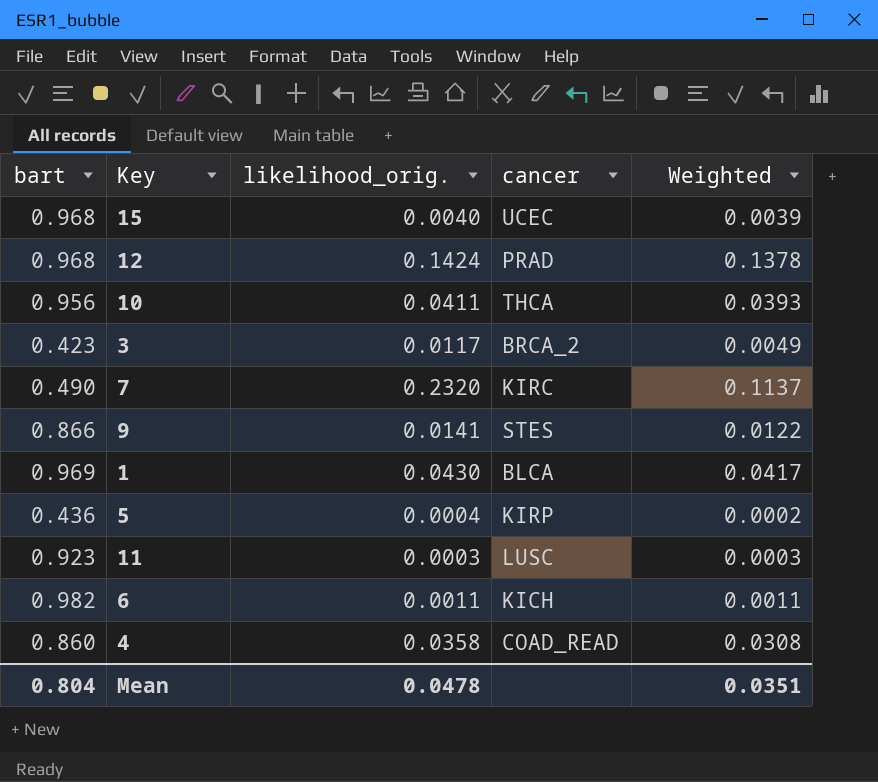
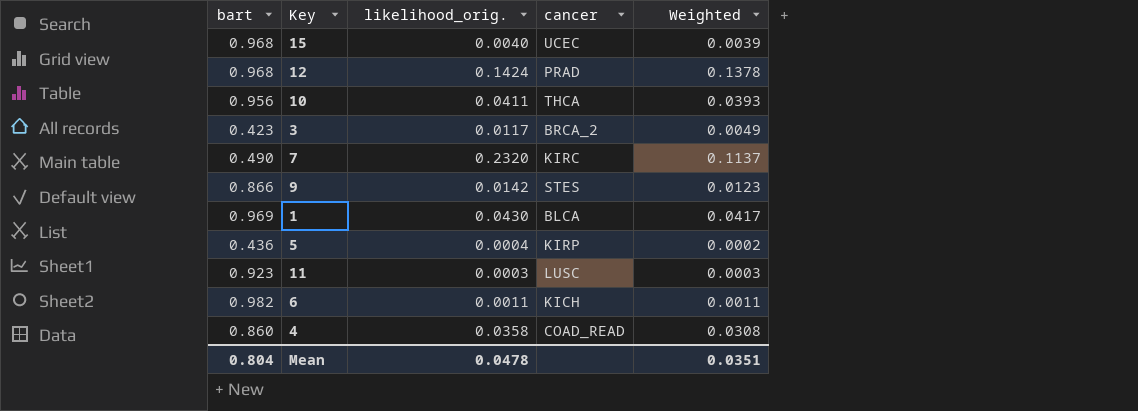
9 | likelihood_orig.: 0.0141 -> 0.0142
9 | Weighted: 0.0122 -> 0.0123

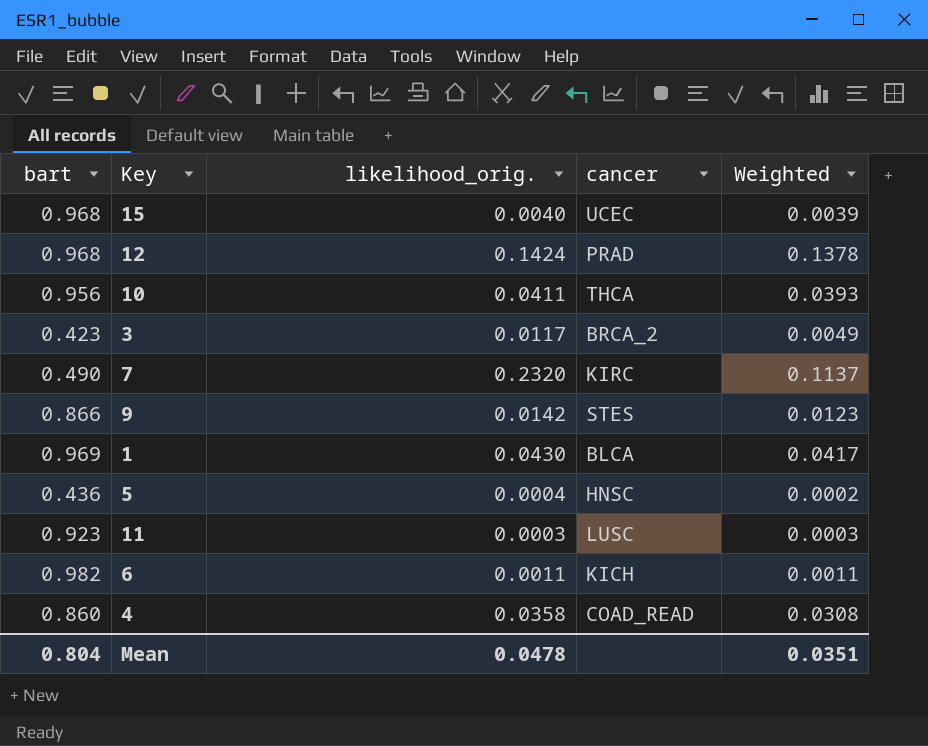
5 | cancer: KIRP -> HNSC

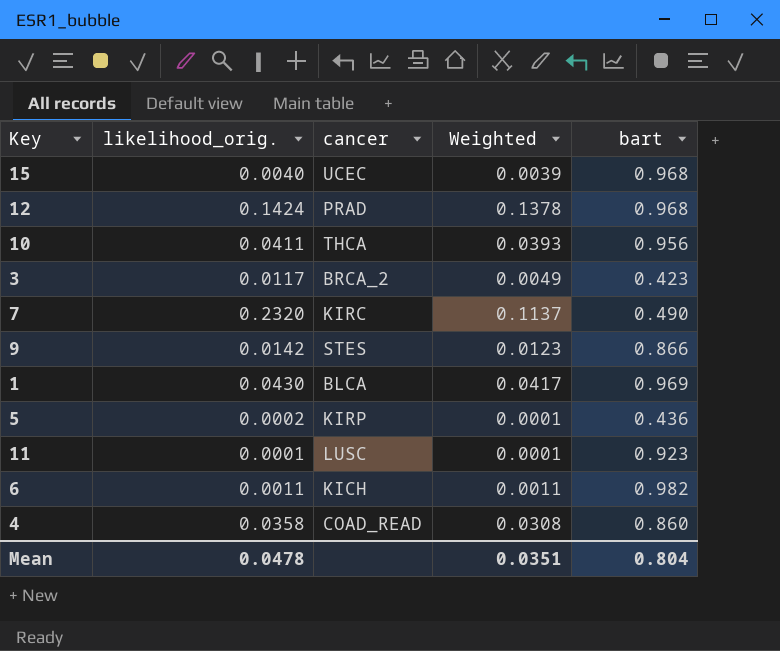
column bart | position: 1 -> 5
5 | likelihood_orig.: 0.0004 -> 0.0002
5 | cancer: HNSC -> KIRP
5 | Weighted: 0.0002 -> 0.0001
11 | likelihood_orig.: 0.0003 -> 0.0001
11 | Weighted: 0.0003 -> 0.0001

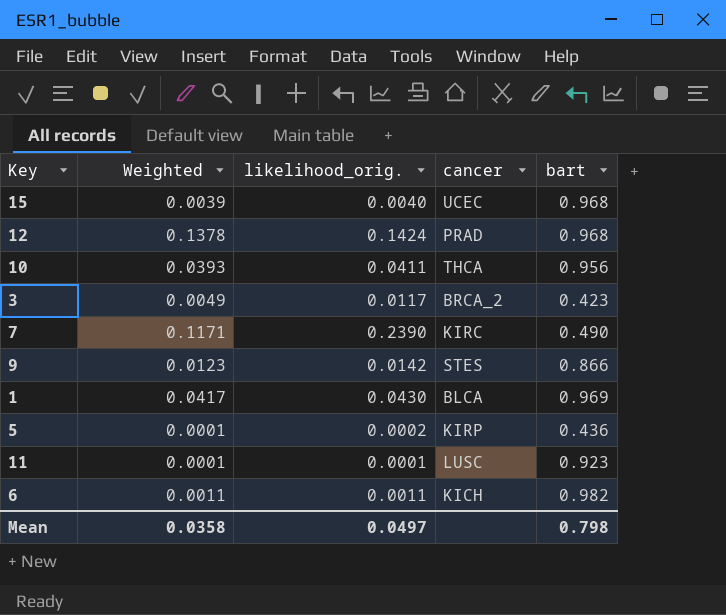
column Weighted | position: 4 -> 2
row 4: 0.0358 | COAD_READ | 0.0308 | 0.860 -> none
7 | Weighted: 0.1137 -> 0.1171
7 | likelihood_orig.: 0.2320 -> 0.2390
Mean | Weighted: 0.0351 -> 0.0358
Mean | likelihood_orig.: 0.0478 -> 0.0497
Mean | bart: 0.804 -> 0.798

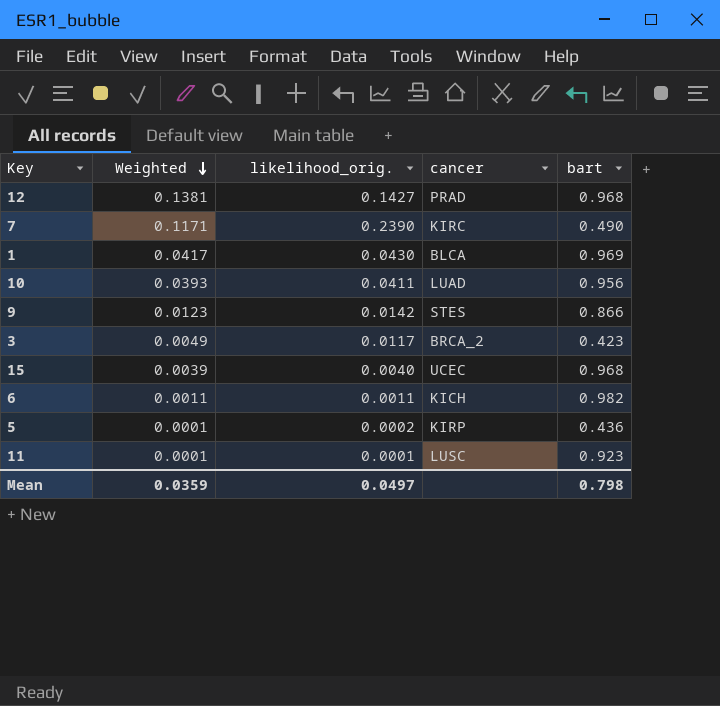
row order: none -> Weighted descending
12 | Weighted: 0.1378 -> 0.1381
12 | likelihood_orig.: 0.1424 -> 0.1427
10 | cancer: THCA -> LUAD
Mean | Weighted: 0.0358 -> 0.0359

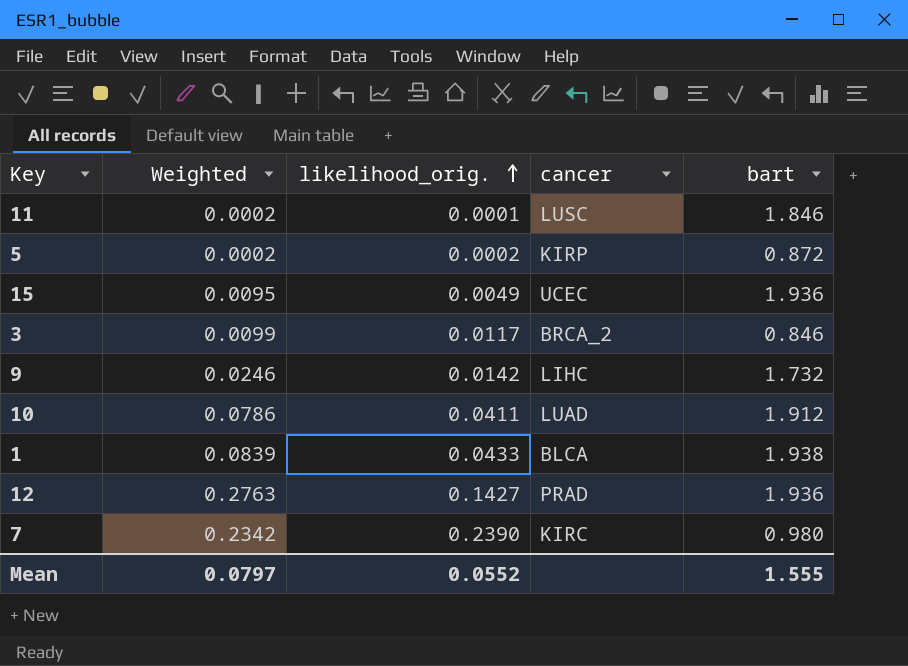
row order: Weighted descending -> likelihood_orig. ascending
row 6: 0.0011 | 0.0011 | KICH | 0.982 -> none
11 | Weighted: 0.0001 -> 0.0002
11 | bart: 0.923 -> 1.846
5 | Weighted: 0.0001 -> 0.0002
5 | bart: 0.436 -> 0.872
15 | Weighted: 0.0039 -> 0.0095
15 | likelihood_orig.: 0.0040 -> 0.0049
15 | bart: 0.968 -> 1.936
3 | Weighted: 0.0049 -> 0.0099
3 | bart: 0.423 -> 0.846
9 | Weighted: 0.0123 -> 0.0246
9 | cancer: STES -> LIHC
9 | bart: 0.866 -> 1.732
10 | Weighted: 0.0393 -> 0.0786
10 | bart: 0.956 -> 1.912
1 | Weighted: 0.0417 -> 0.0839
1 | likelihood_orig.: 0.0430 -> 0.0433
1 | bart: 0.969 -> 1.938
12 | Weighted: 0.1381 -> 0.2763
12 | bart: 0.968 -> 1.936
7 | Weighted: 0.1171 -> 0.2342
7 | bart: 0.490 -> 0.980
Mean | Weighted: 0.0359 -> 0.0797
Mean | likelihood_orig.: 0.0497 -> 0.0552
Mean | bart: 0.798 -> 1.555

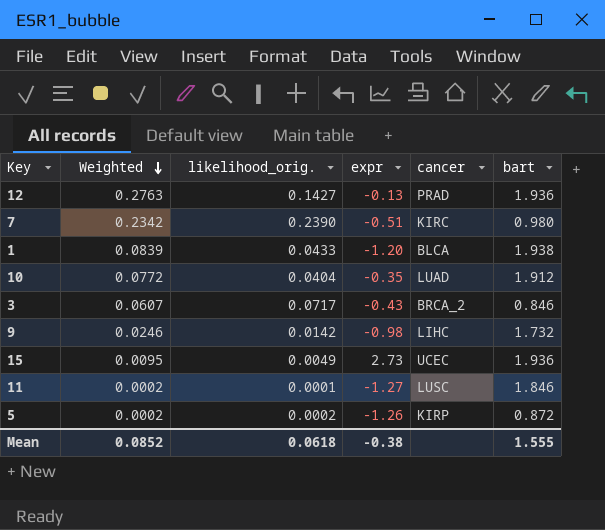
row order: likelihood_orig. ascending -> Weighted descending
column expr | position: none -> 4
10 | Weighted: 0.0786 -> 0.0772
10 | likelihood_orig.: 0.0411 -> 0.0404
3 | Weighted: 0.0099 -> 0.0607
3 | likelihood_orig.: 0.0117 -> 0.0717
Mean | Weighted: 0.0797 -> 0.0852
Mean | likelihood_orig.: 0.0552 -> 0.0618

